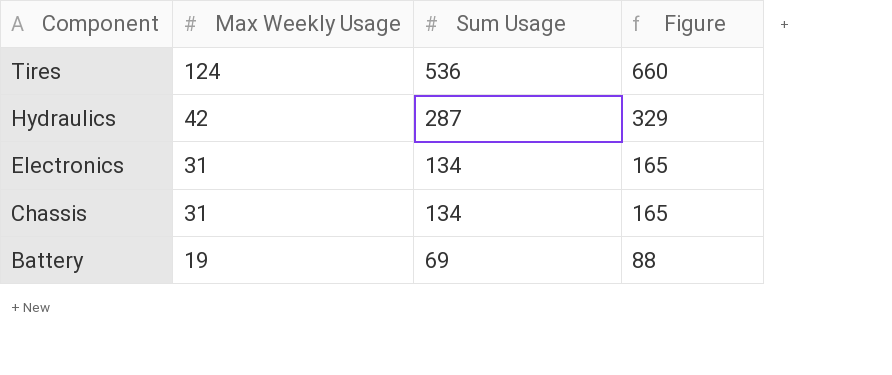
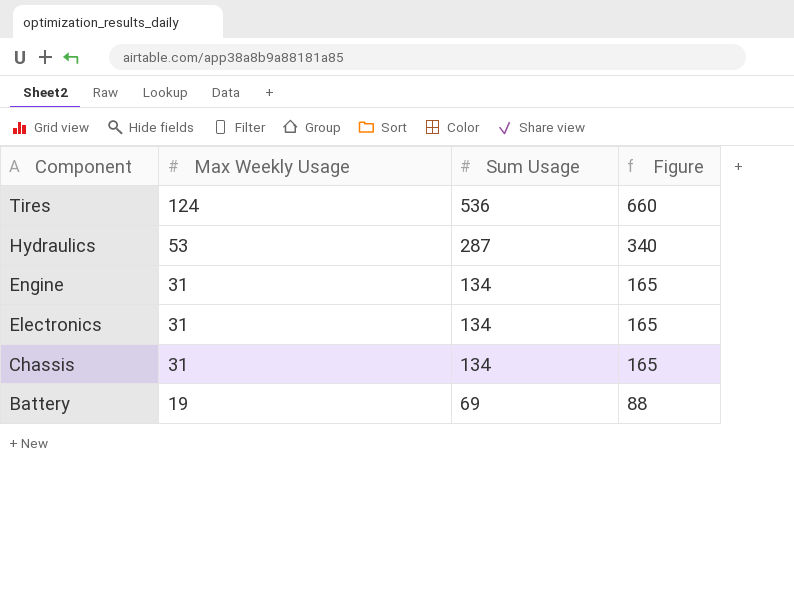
Hydraulics | Max Weekly Usage: 42 -> 53
Hydraulics | Figure: 329 -> 340
row Engine: none -> 31 | 134 | 165

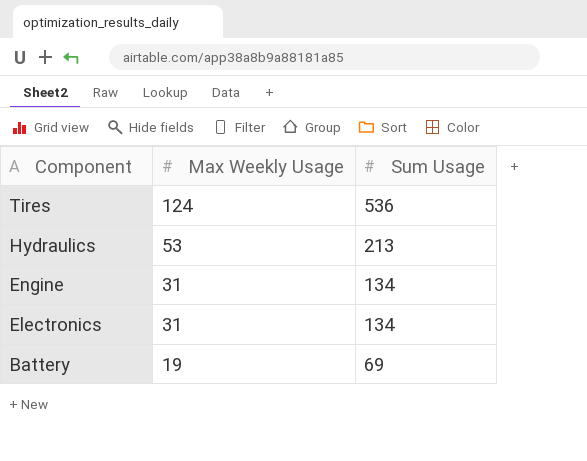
column Figure | formula: [Max Weekly Usage] + [Sum Usage] -> none
row Chassis: 31 | 134 | 165 -> none
Hydraulics | Sum Usage: 287 -> 213

